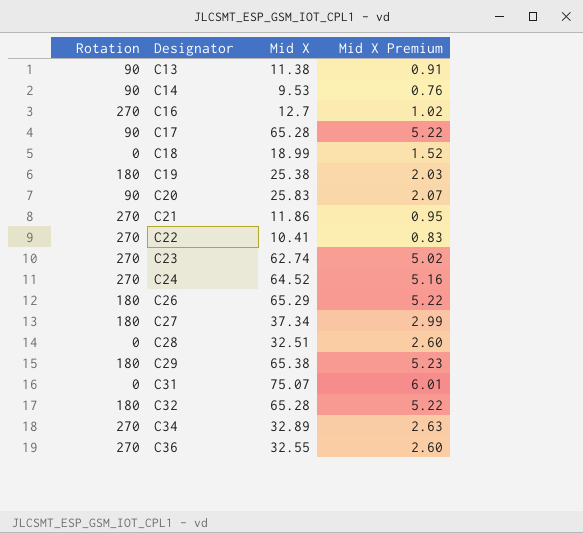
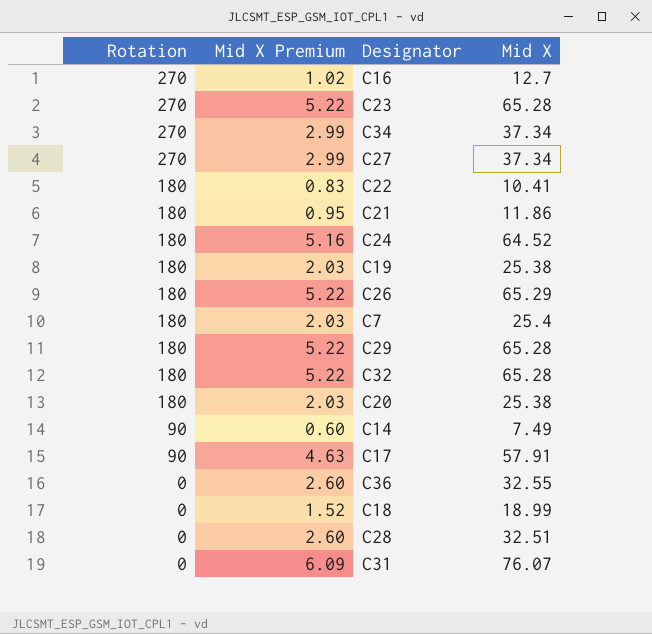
row order: Designator ascending -> Rotation descending
column Mid X Premium | position: 4 -> 2
row C13: 90 | 11.38 | 0.91 -> none
C23 | Mid X Premium: 5.02 -> 5.22
C23 | Mid X: 62.74 -> 65.28
C34 | Mid X Premium: 2.63 -> 2.99
C34 | Mid X: 32.89 -> 37.34
C27 | Rotation: 180 -> 270
C22 | Rotation: 270 -> 180
C21 | Rotation: 270 -> 180
C24 | Rotation: 270 -> 180
row C7: none -> 180 | 2.03 | 25.4
C29 | Mid X Premium: 5.23 -> 5.22
C29 | Mid X: 65.38 -> 65.28
C20 | Rotation: 90 -> 180
C20 | Mid X Premium: 2.07 -> 2.03
C20 | Mid X: 25.83 -> 25.38
C14 | Mid X Premium: 0.76 -> 0.60
C14 | Mid X: 9.53 -> 7.49
C17 | Mid X Premium: 5.22 -> 4.63
C17 | Mid X: 65.28 -> 57.91
C36 | Rotation: 270 -> 0
C31 | Mid X Premium: 6.01 -> 6.09
C31 | Mid X: 75.07 -> 76.07

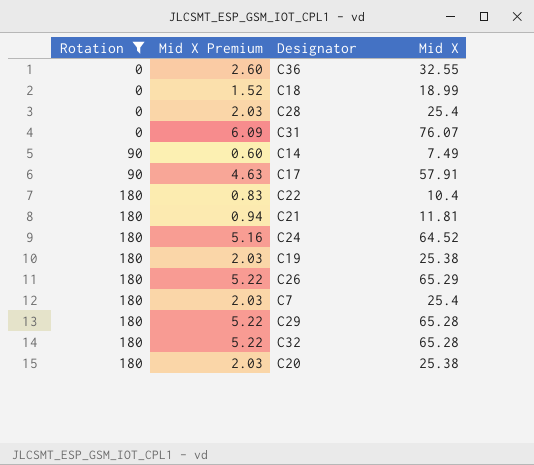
filter: none -> Rotation != 270
row order: Rotation descending -> Rotation ascending
C28 | Mid X Premium: 2.60 -> 2.03
C28 | Mid X: 32.51 -> 25.4
C22 | Mid X: 10.41 -> 10.4
C21 | Mid X Premium: 0.95 -> 0.94
C21 | Mid X: 11.86 -> 11.81

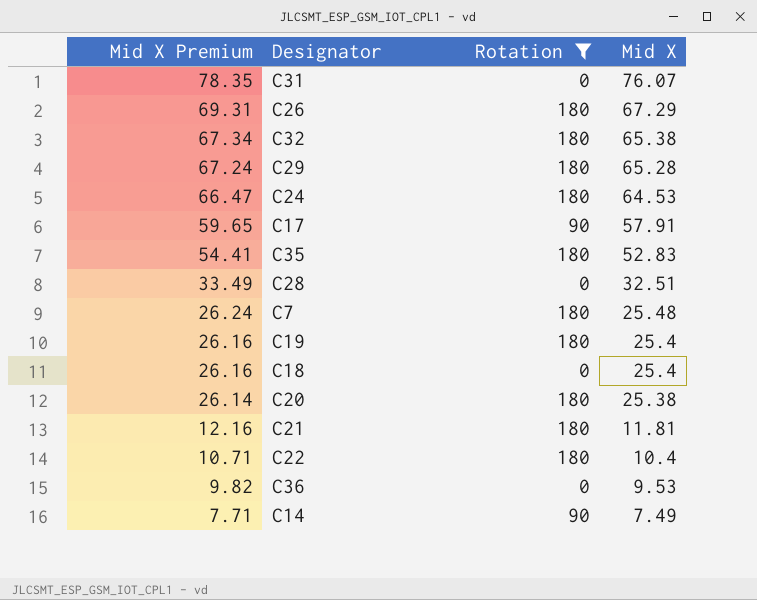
row order: Rotation ascending -> Mid X Premium descending
column Mid X Premium | formula: [Mid X] * 0.08 -> [Mid X] * 1.03
column Rotation | position: 1 -> 3
C26 | Mid X: 65.29 -> 67.29
C32 | Mid X: 65.28 -> 65.38
C24 | Mid X: 64.52 -> 64.53
row C35: none -> 54.41 | 180 | 52.83
C28 | Mid X: 25.4 -> 32.51
C7 | Mid X: 25.4 -> 25.48
C19 | Mid X: 25.38 -> 25.4
C18 | Mid X: 18.99 -> 25.4
C36 | Mid X: 32.55 -> 9.53

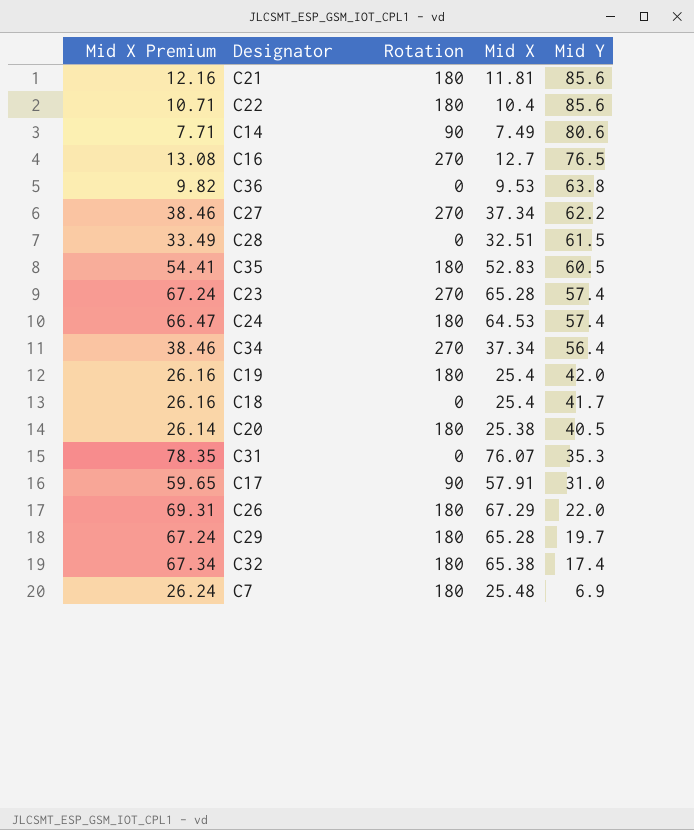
filter: Rotation != 270 -> none
row order: Mid X Premium descending -> Mid Y descending
column Mid Y | position: none -> 5

